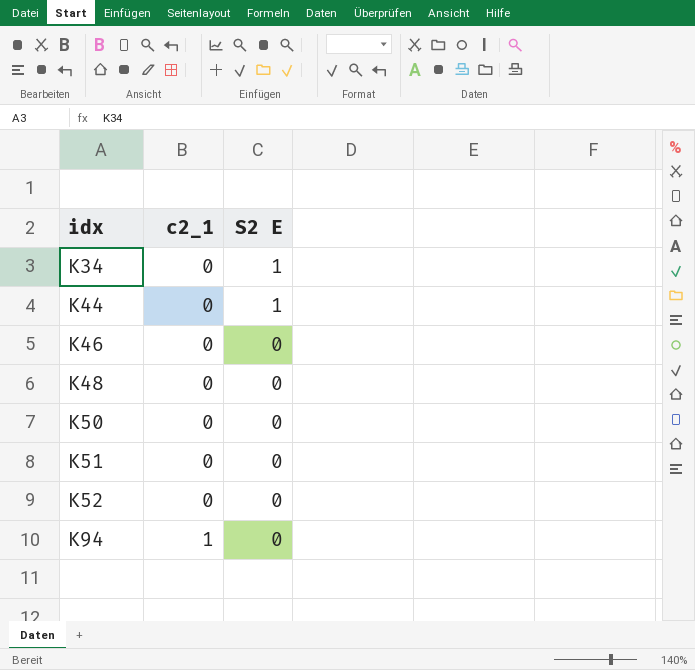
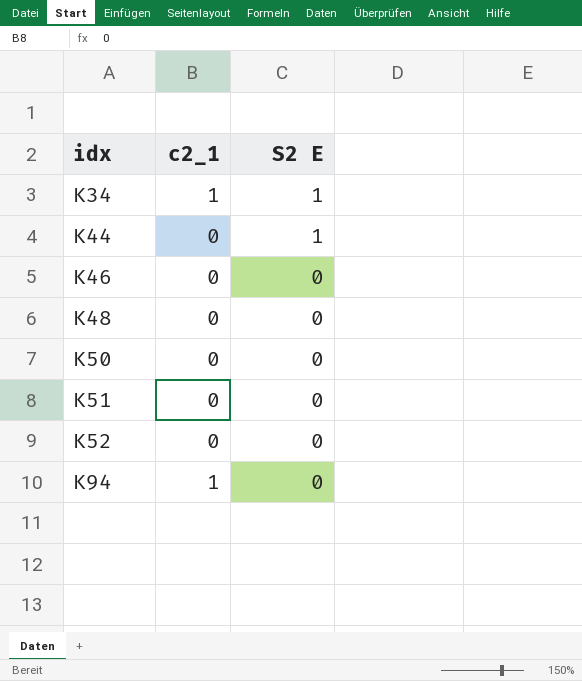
K34 | c2_1: 0 -> 1

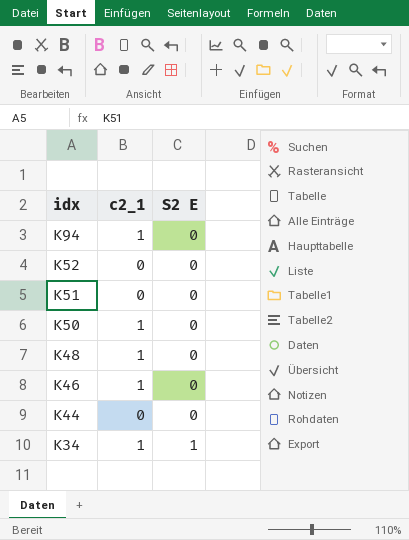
row order: idx ascending -> idx descending
K50 | c2_1: 0 -> 1
K48 | c2_1: 0 -> 1
K46 | c2_1: 0 -> 1
K44 | S2 E: 1 -> 0

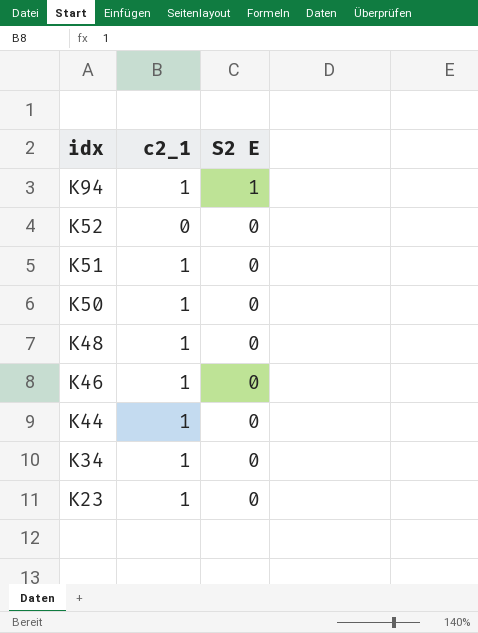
K94 | S2 E: 0 -> 1
K51 | c2_1: 0 -> 1
K44 | c2_1: 0 -> 1
K34 | S2 E: 1 -> 0
row K23: none -> 1 | 0

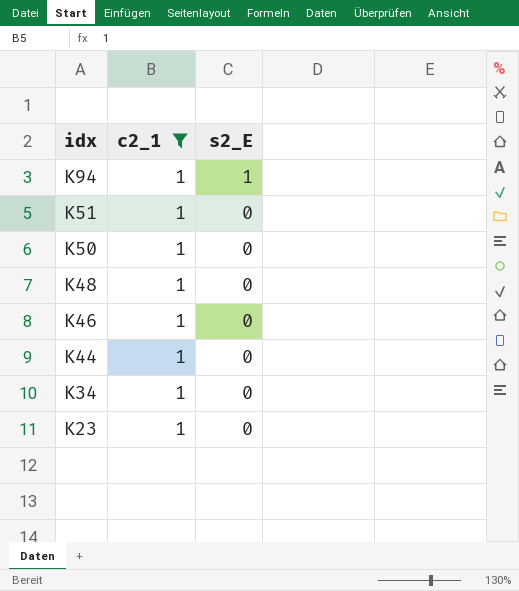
filter: none -> c2_1 = 1
column name: S2 E -> s2_E

